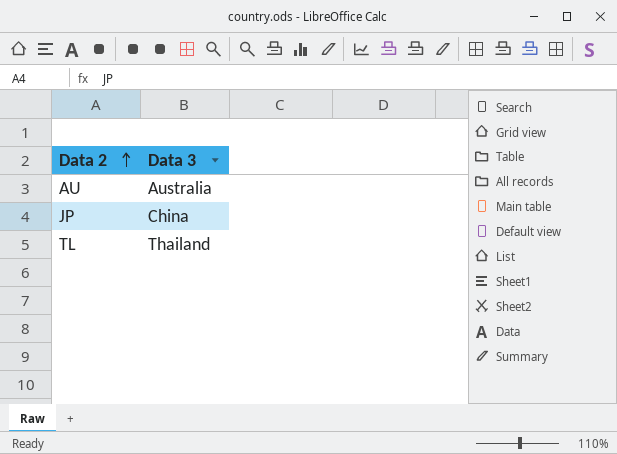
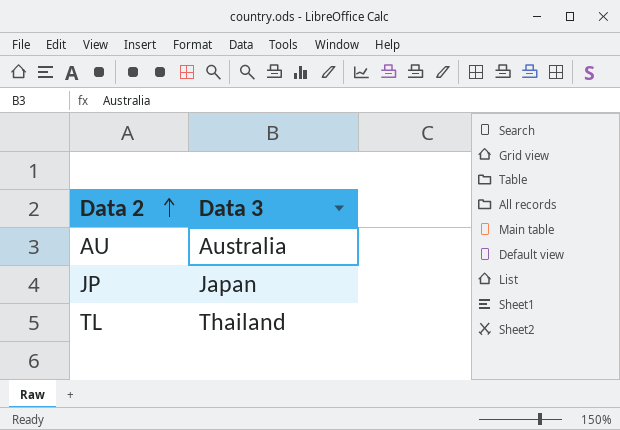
JP | Data 3: China -> Japan

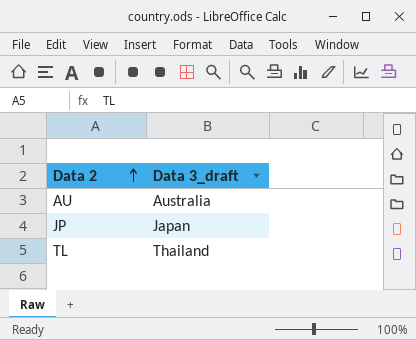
column name: Data 3 -> Data 3_draft

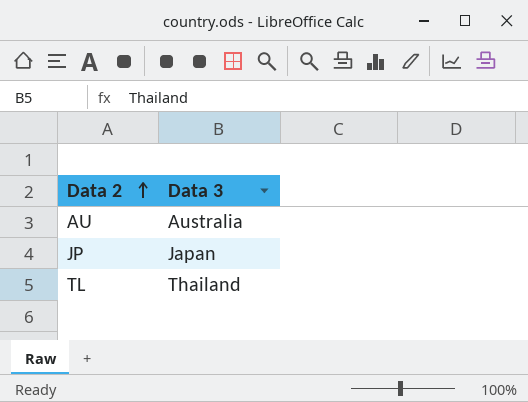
column name: Data 3_draft -> Data 3

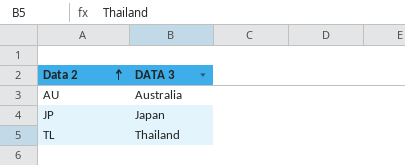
column name: Data 3 -> DATA 3

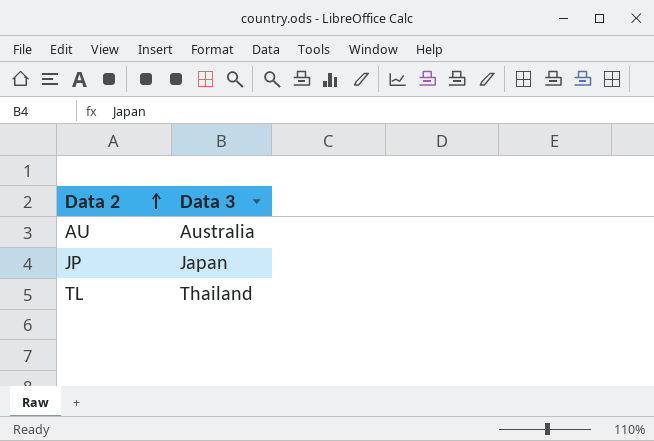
column name: DATA 3 -> Data 3

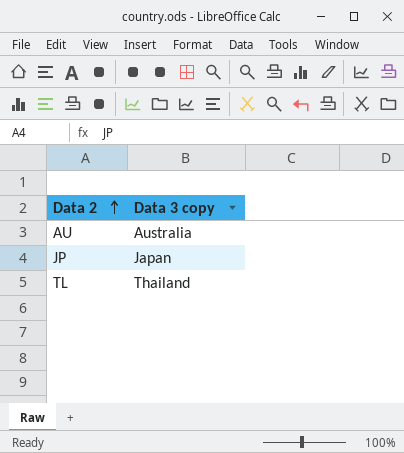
column name: Data 3 -> Data 3 copy

